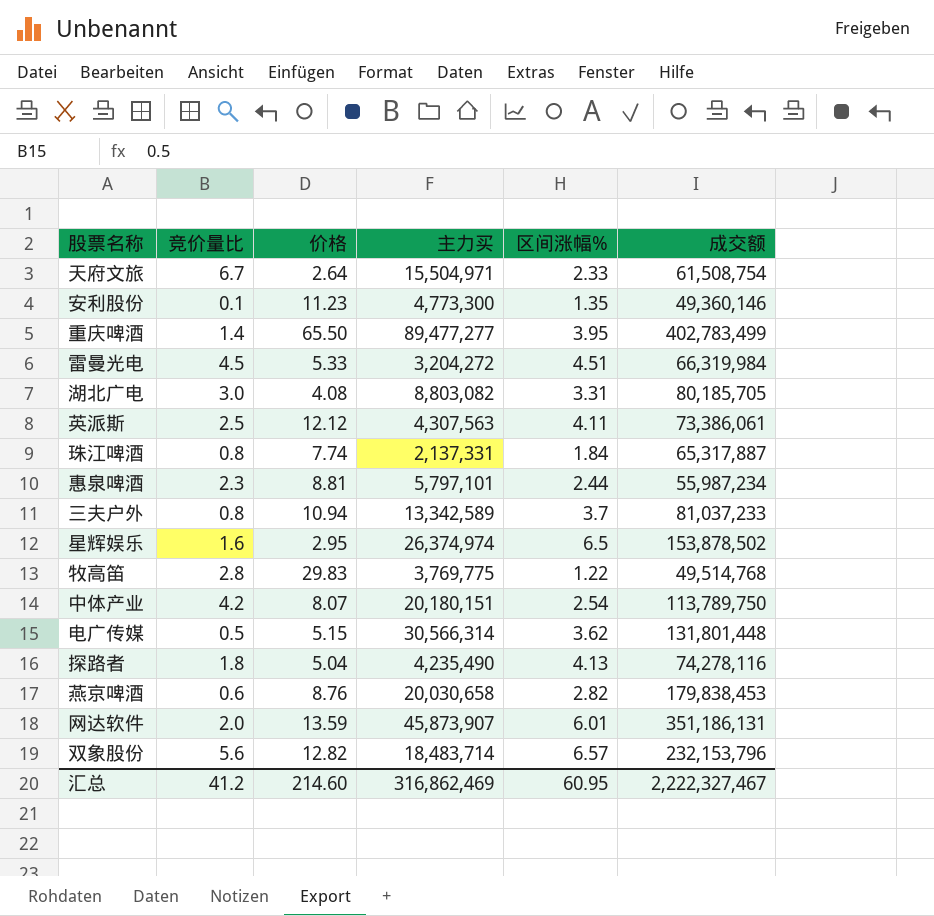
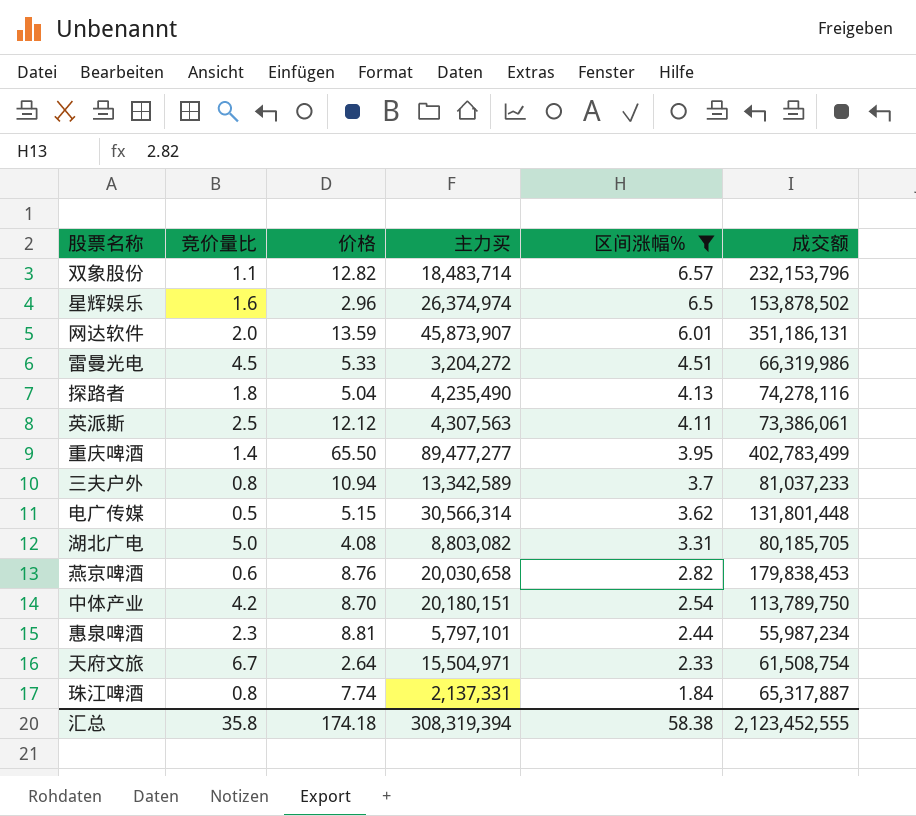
filter: none -> 区间涨幅% >= 1.84
row order: none -> 区间涨幅% descending
双象股份 | 竞价量比: 5.6 -> 1.1
星辉娱乐 | 价格: 2.95 -> 2.96
雷曼光电 | 成交额: 66,319,984 -> 66,319,986
湖北广电 | 竞价量比: 3.0 -> 5.0
中体产业 | 价格: 8.07 -> 8.70
汇总 | 竞价量比: 41.2 -> 35.8
汇总 | 价格: 214.60 -> 174.18
汇总 | 主力买: 316,862,469 -> 308,319,394
汇总 | 区间涨幅%: 60.95 -> 58.38
汇总 | 成交额: 2,222,327,467 -> 2,123,452,555

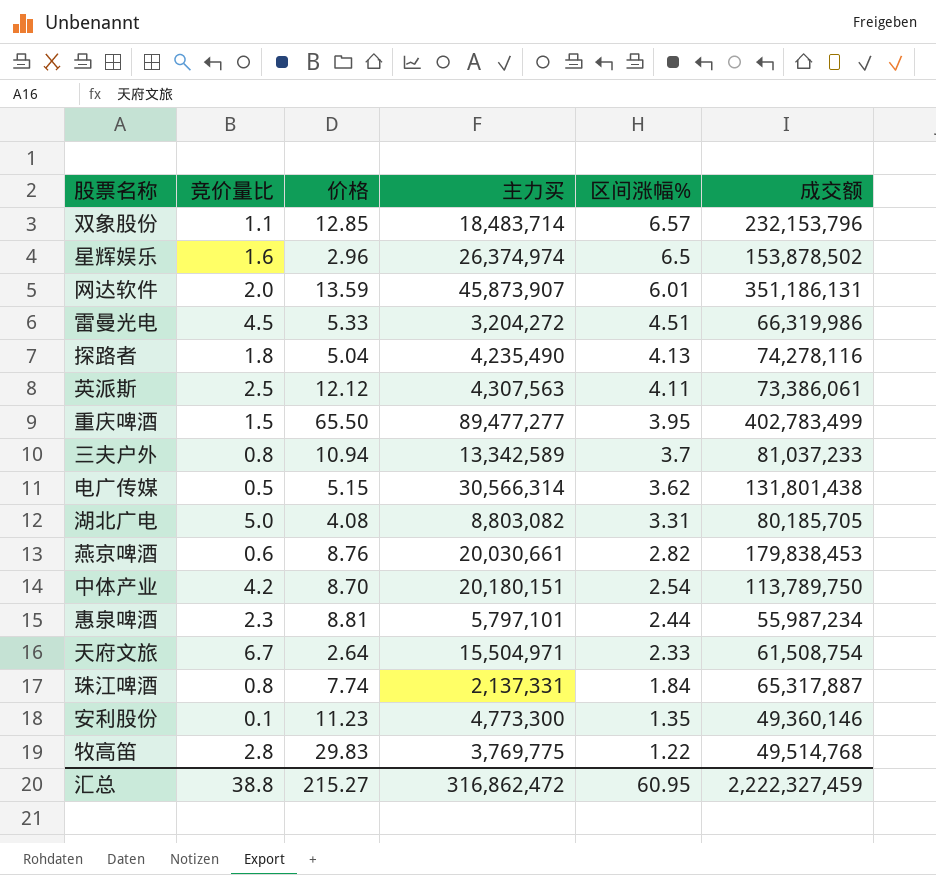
filter: 区间涨幅% >= 1.84 -> none
双象股份 | 价格: 12.82 -> 12.85
重庆啤酒 | 竞价量比: 1.4 -> 1.5
电广传媒 | 成交额: 131,801,448 -> 131,801,438
燕京啤酒 | 主力买: 20,030,658 -> 20,030,661
汇总 | 竞价量比: 35.8 -> 38.8
汇总 | 价格: 174.18 -> 215.27
汇总 | 主力买: 308,319,394 -> 316,862,472
汇总 | 区间涨幅%: 58.38 -> 60.95
汇总 | 成交额: 2,123,452,555 -> 2,222,327,459

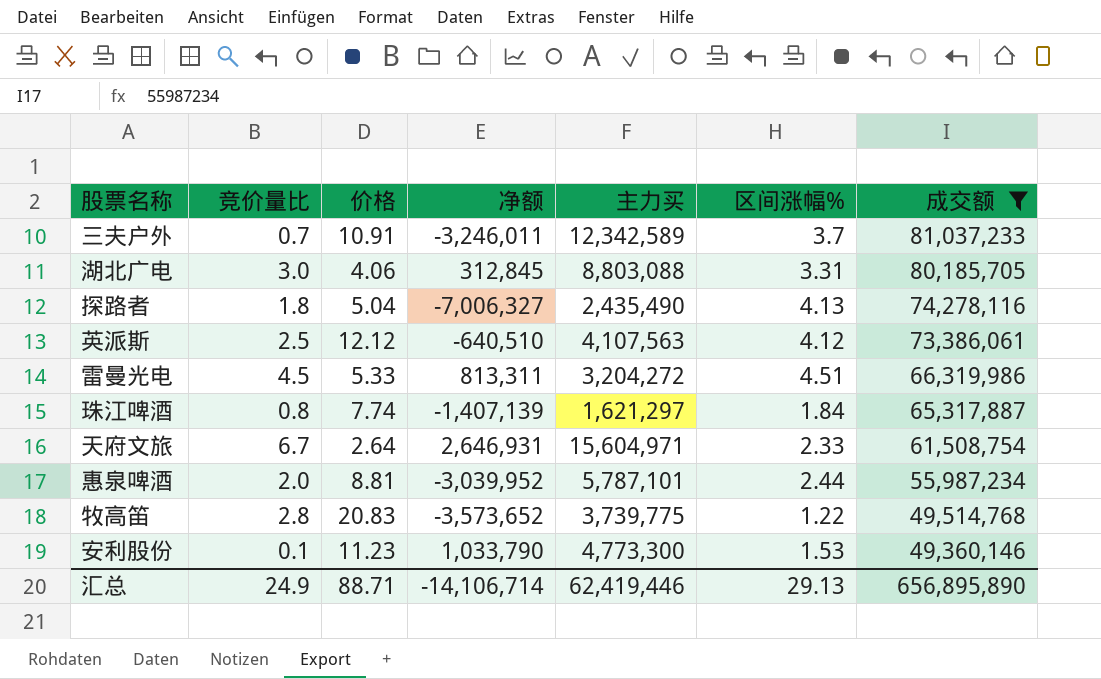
filter: none -> 成交额 <= 81,037,233
row order: 区间涨幅% descending -> 成交额 descending
column 净额 | position: none -> 4
三夫户外 | 竞价量比: 0.8 -> 0.7
三夫户外 | 价格: 10.94 -> 10.91
三夫户外 | 主力买: 13,342,589 -> 12,342,589
湖北广电 | 竞价量比: 5.0 -> 3.0
湖北广电 | 价格: 4.08 -> 4.06
湖北广电 | 主力买: 8,803,082 -> 8,803,088
探路者 | 主力买: 4,235,490 -> 2,435,490
英派斯 | 主力买: 4,307,563 -> 4,107,563
英派斯 | 区间涨幅%: 4.11 -> 4.12
珠江啤酒 | 主力买: 2,137,331 -> 1,621,297
天府文旅 | 主力买: 15,504,971 -> 15,604,971
惠泉啤酒 | 竞价量比: 2.3 -> 2.0
惠泉啤酒 | 主力买: 5,797,101 -> 5,787,101
牧高笛 | 价格: 29.83 -> 20.83
牧高笛 | 主力买: 3,769,775 -> 3,739,775
安利股份 | 区间涨幅%: 1.35 -> 1.53
汇总 | 竞价量比: 38.8 -> 24.9
汇总 | 价格: 215.27 -> 88.71
汇总 | 主力买: 316,862,472 -> 62,419,446
汇总 | 区间涨幅%: 60.95 -> 29.13
汇总 | 成交额: 2,222,327,459 -> 656,895,890

